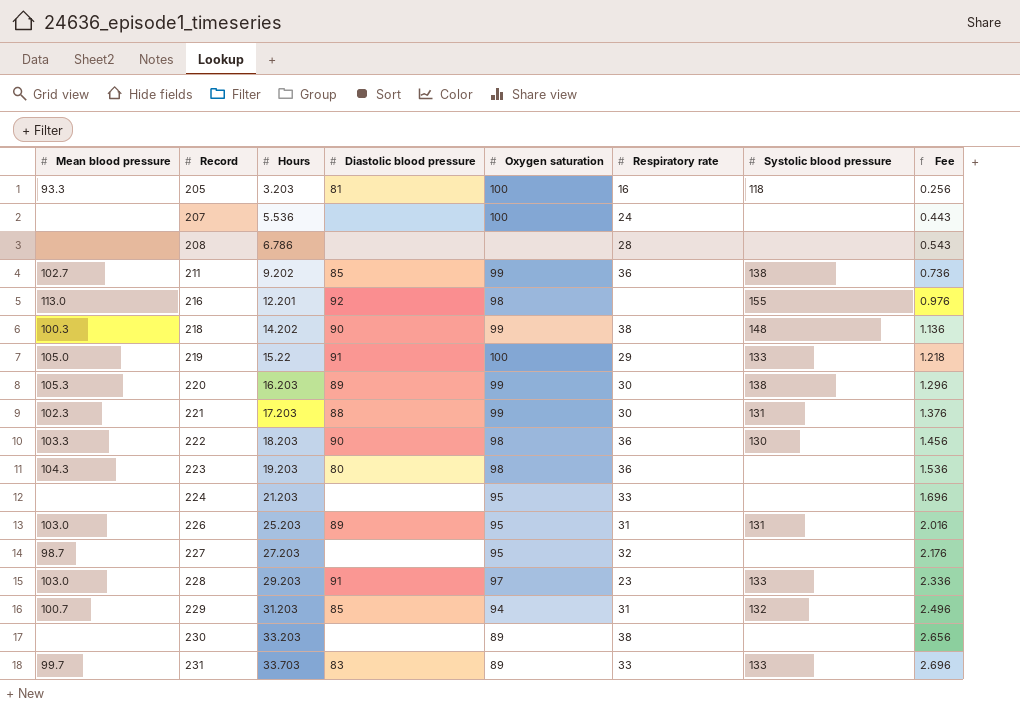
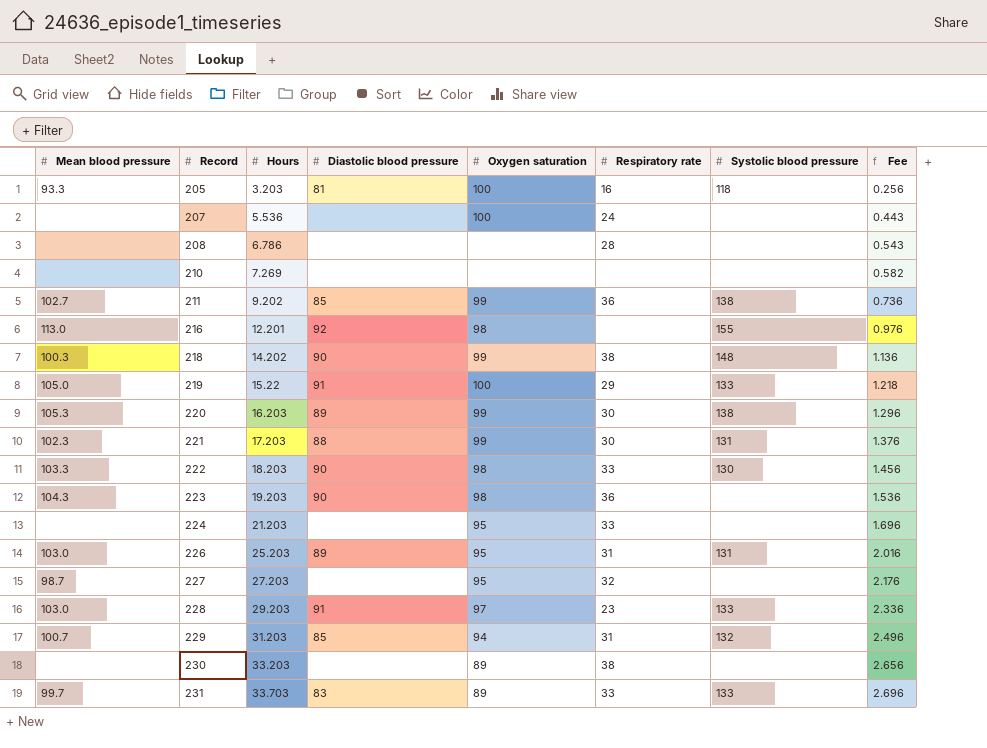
row 210: none -> none | 7.269 | none | none | none | none | 0.582
222 | Respiratory rate: 36 -> 33
223 | Diastolic blood pressure: 80 -> 90

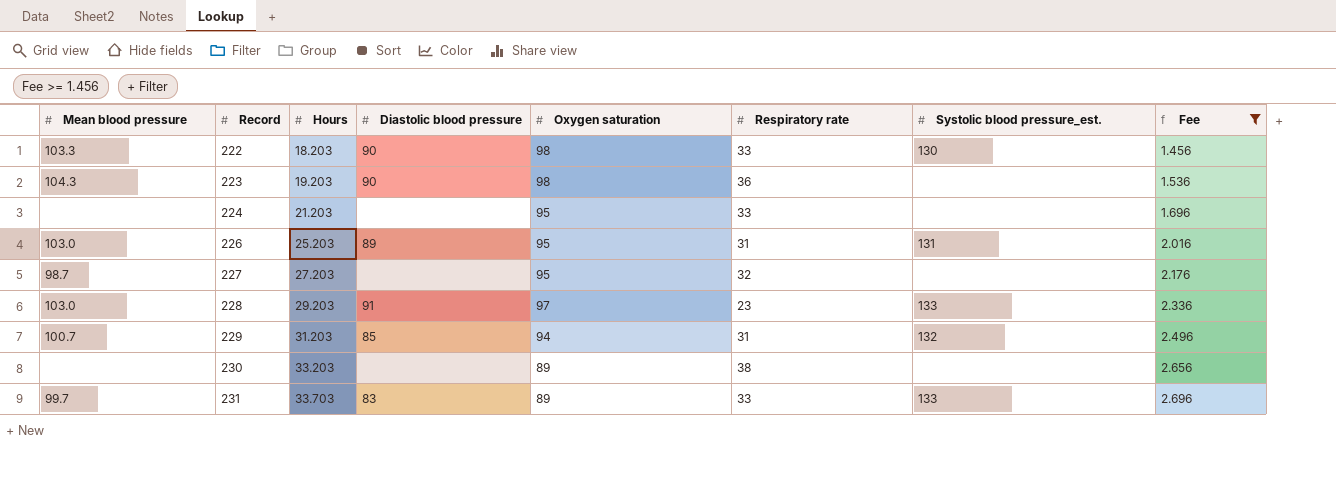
filter: none -> Fee >= 1.456
column name: Systolic blood pressure -> Systolic blood pressure_est.

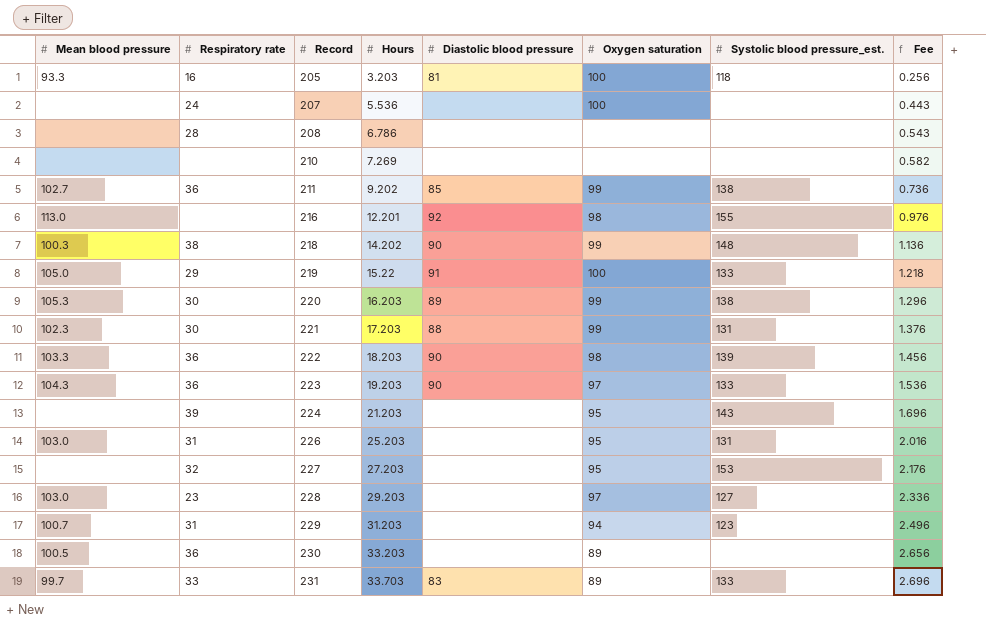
filter: Fee >= 1.456 -> none
column Respiratory rate | position: 6 -> 2
222 | Respiratory rate: 33 -> 36
222 | Systolic blood pressure_est.: 130 -> 139
223 | Oxygen saturation: 98 -> 97
223 | Systolic blood pressure_est.: none -> 133
224 | Respiratory rate: 33 -> 39
224 | Systolic blood pressure_est.: none -> 143
226 | Diastolic blood pressure: 89 -> none
227 | Mean blood pressure: 98.7 -> none
227 | Systolic blood pressure_est.: none -> 153
228 | Diastolic blood pressure: 91 -> none
228 | Systolic blood pressure_est.: 133 -> 127
229 | Diastolic blood pressure: 85 -> none
229 | Systolic blood pressure_est.: 132 -> 123
230 | Mean blood pressure: none -> 100.5
230 | Respiratory rate: 38 -> 36

